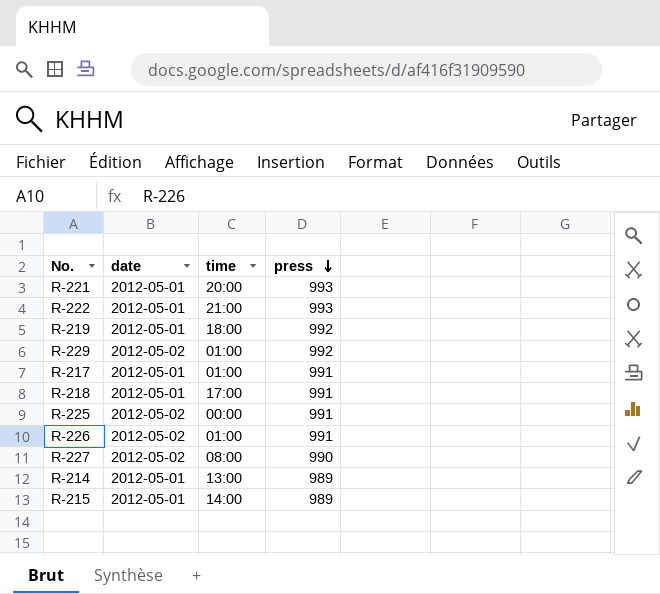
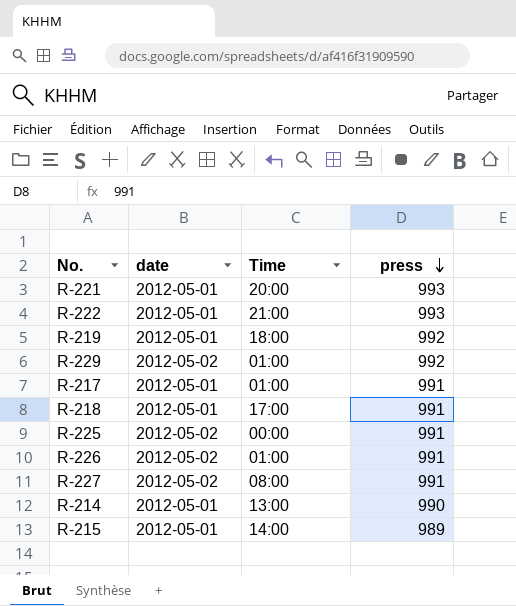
column name: time -> Time
R-227 | press: 990 -> 991
R-214 | press: 989 -> 990

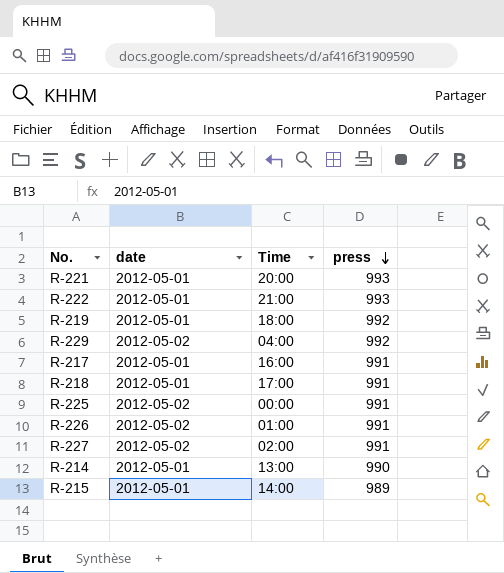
R-229 | Time: 01:00 -> 04:00
R-217 | Time: 01:00 -> 16:00
R-227 | Time: 08:00 -> 02:00

